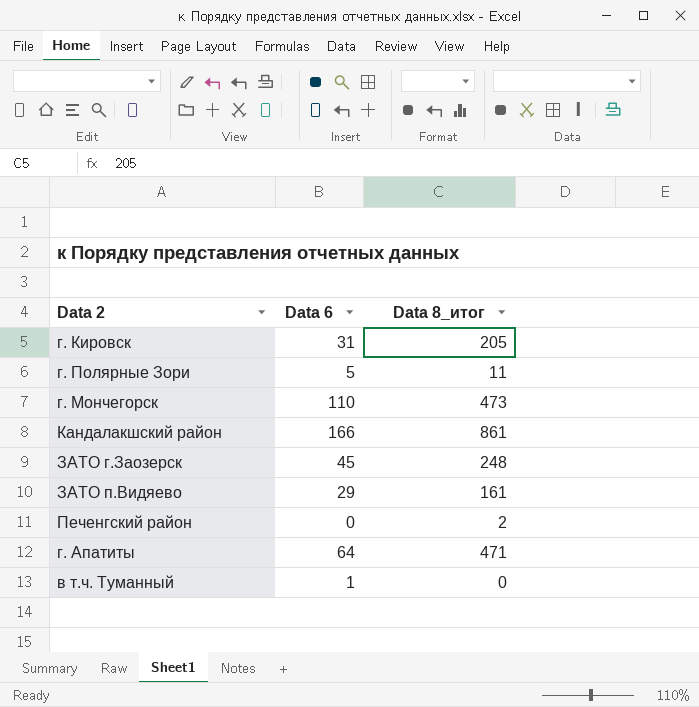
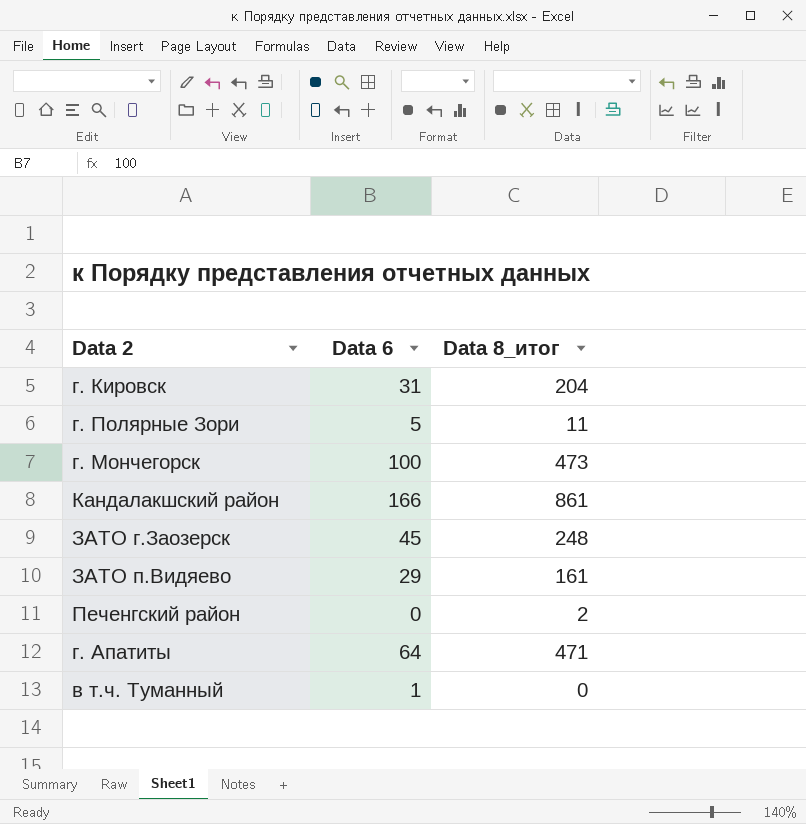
г. Кировск | Data 8_итог: 205 -> 204
г. Мончегорск | Data 6: 110 -> 100

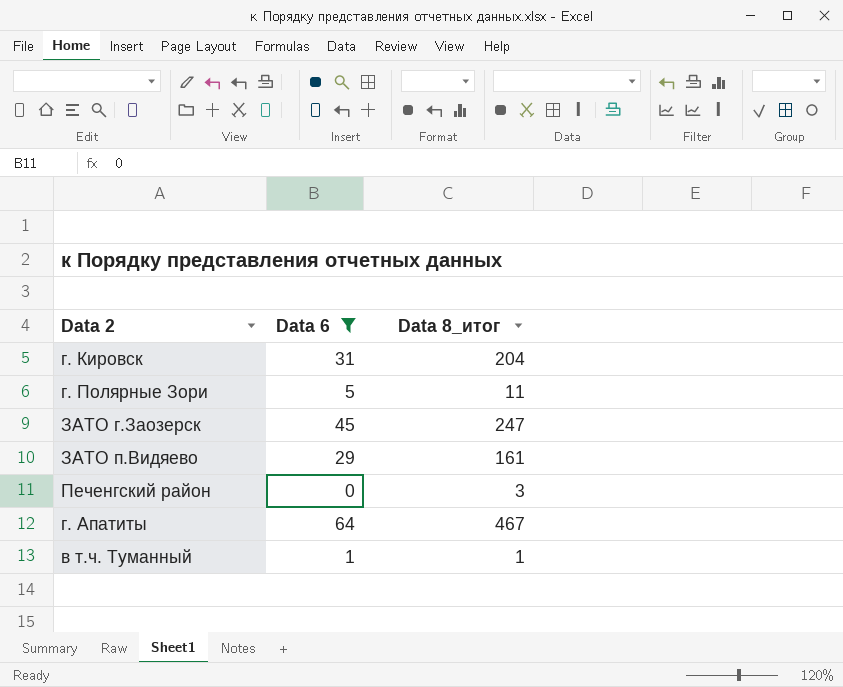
filter: none -> Data 6 <= 64
ЗАТО г.Заозерск | Data 8_итог: 248 -> 247
Печенгский район | Data 8_итог: 2 -> 3
г. Апатиты | Data 8_итог: 471 -> 467
в т.ч. Туманный | Data 8_итог: 0 -> 1

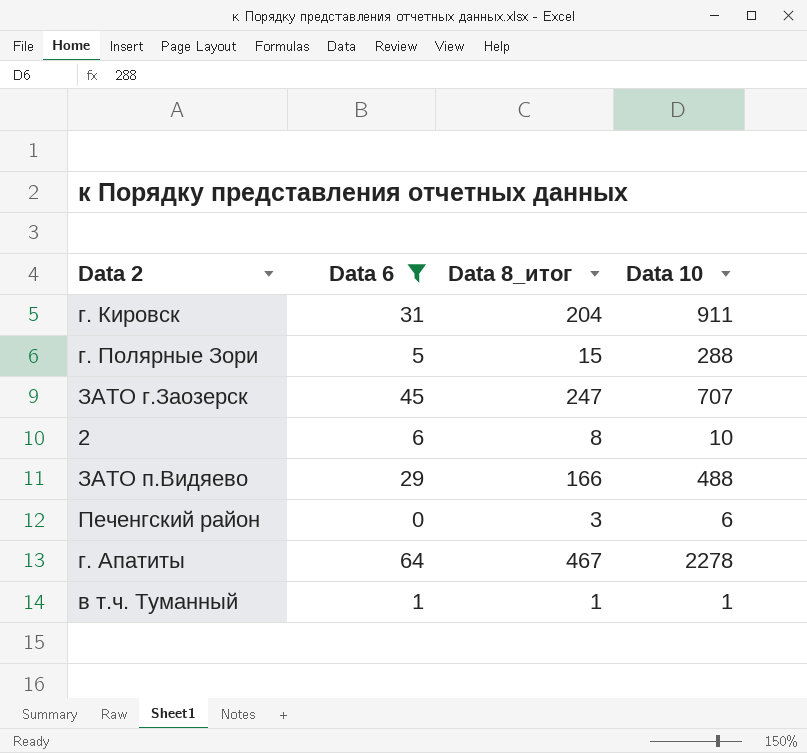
column Data 10 | position: none -> 4
г. Полярные Зори | Data 8_итог: 11 -> 15
row 2: none -> 6 | 8 | 10
ЗАТО п.Видяево | Data 8_итог: 161 -> 166

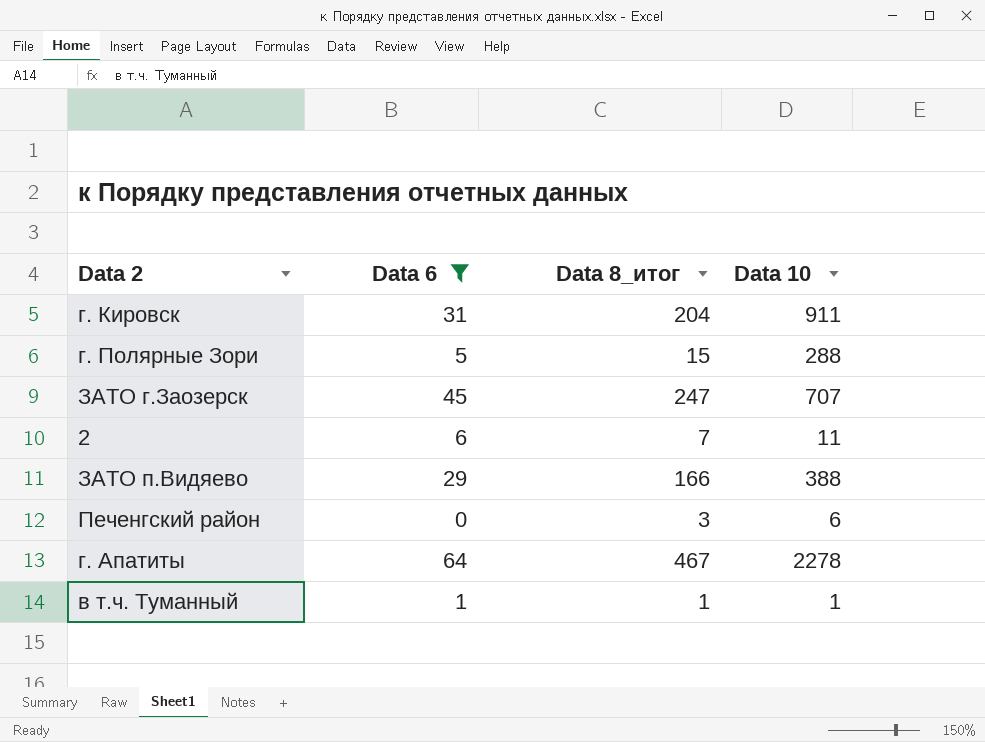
2 | Data 8_итог: 8 -> 7
2 | Data 10: 10 -> 11
ЗАТО п.Видяево | Data 10: 488 -> 388

